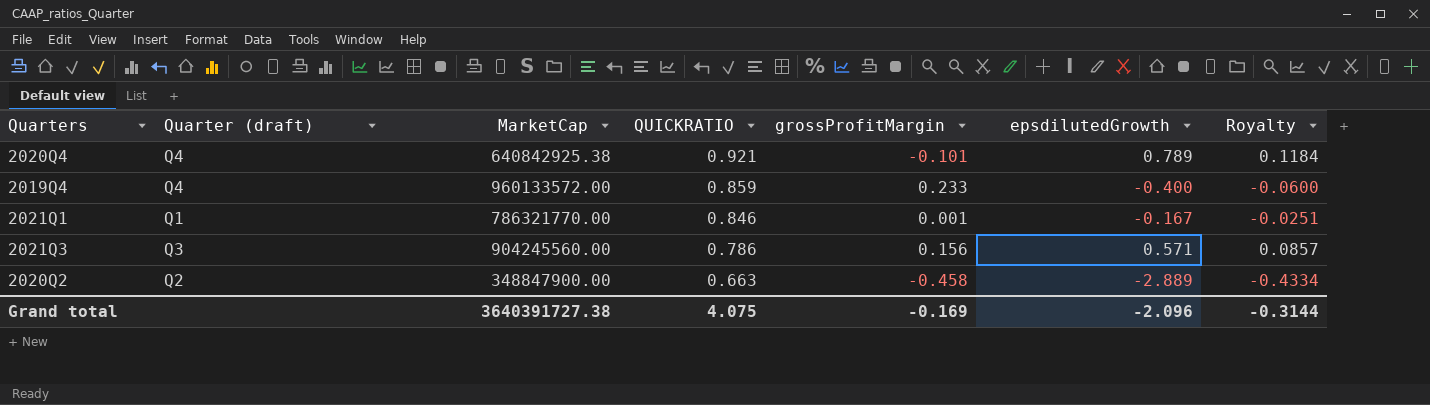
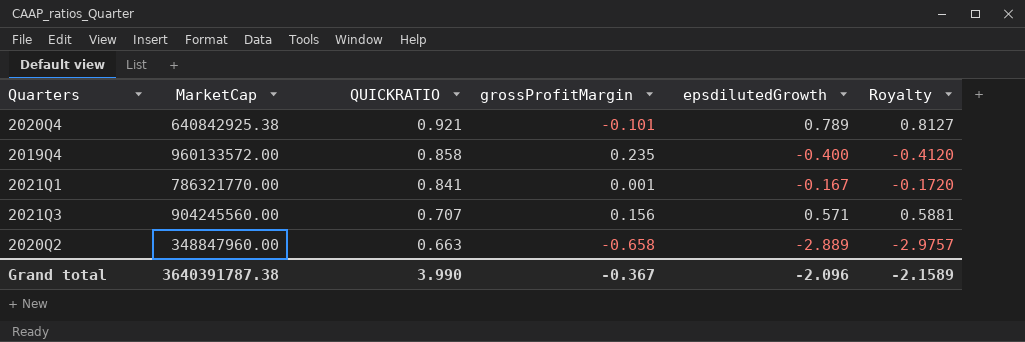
column Quarter (draft) | position: 2 -> none
column Royalty | formula: [epsdilutedGrowth] * 0.15 -> [epsdilutedGrowth] * 1.03
2019Q4 | QUICKRATIO: 0.859 -> 0.858
2019Q4 | grossProfitMargin: 0.233 -> 0.235
2021Q1 | QUICKRATIO: 0.846 -> 0.841
2021Q3 | QUICKRATIO: 0.786 -> 0.707
2020Q2 | MarketCap: 348847900.00 -> 348847960.00
2020Q2 | grossProfitMargin: -0.458 -> -0.658
Grand total | MarketCap: 3640391727.38 -> 3640391787.38
Grand total | QUICKRATIO: 4.075 -> 3.990
Grand total | grossProfitMargin: -0.169 -> -0.367
Grand total | Royalty: -0.3144 -> -2.1589

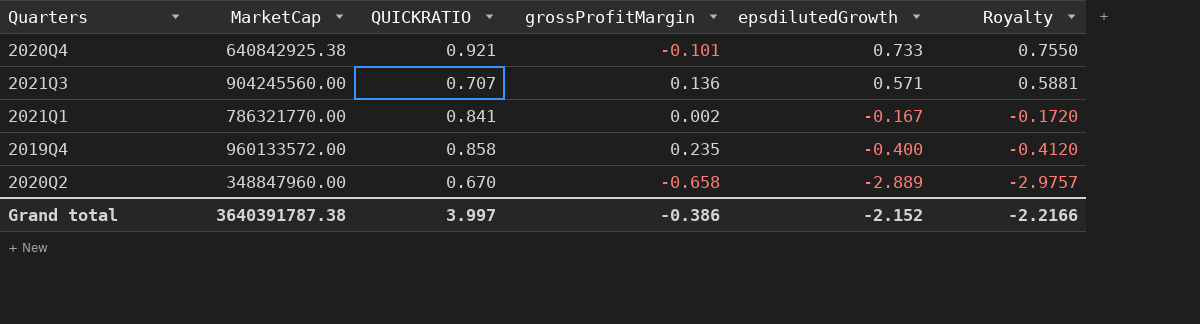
row order: QUICKRATIO descending -> epsdilutedGrowth descending
2020Q4 | epsdilutedGrowth: 0.789 -> 0.733
2020Q4 | Royalty: 0.8127 -> 0.7550
2021Q3 | grossProfitMargin: 0.156 -> 0.136
2021Q1 | grossProfitMargin: 0.001 -> 0.002
2020Q2 | QUICKRATIO: 0.663 -> 0.670
Grand total | QUICKRATIO: 3.990 -> 3.997
Grand total | grossProfitMargin: -0.367 -> -0.386
Grand total | epsdilutedGrowth: -2.096 -> -2.152
Grand total | Royalty: -2.1589 -> -2.2166

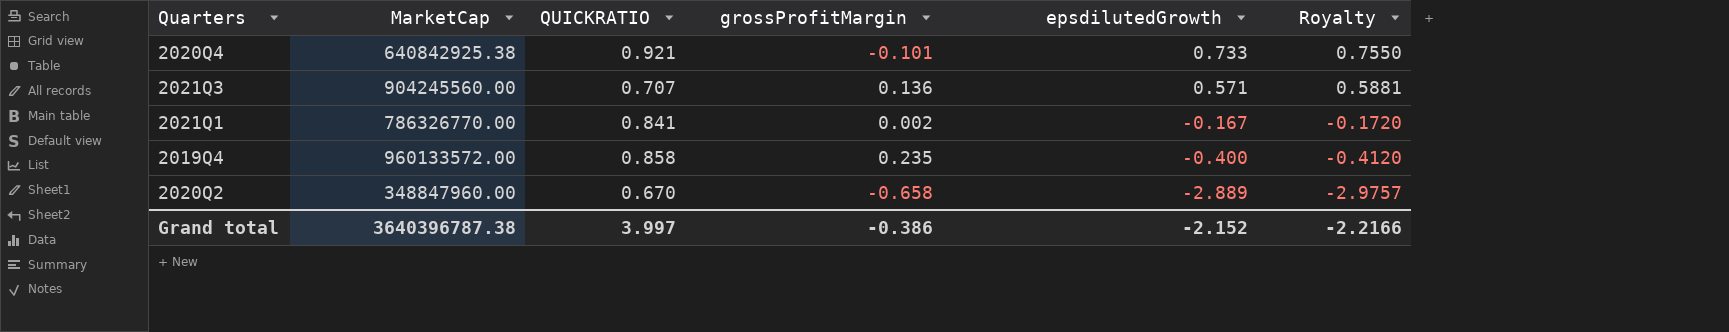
2021Q1 | MarketCap: 786321770.00 -> 786326770.00
Grand total | MarketCap: 3640391787.38 -> 3640396787.38

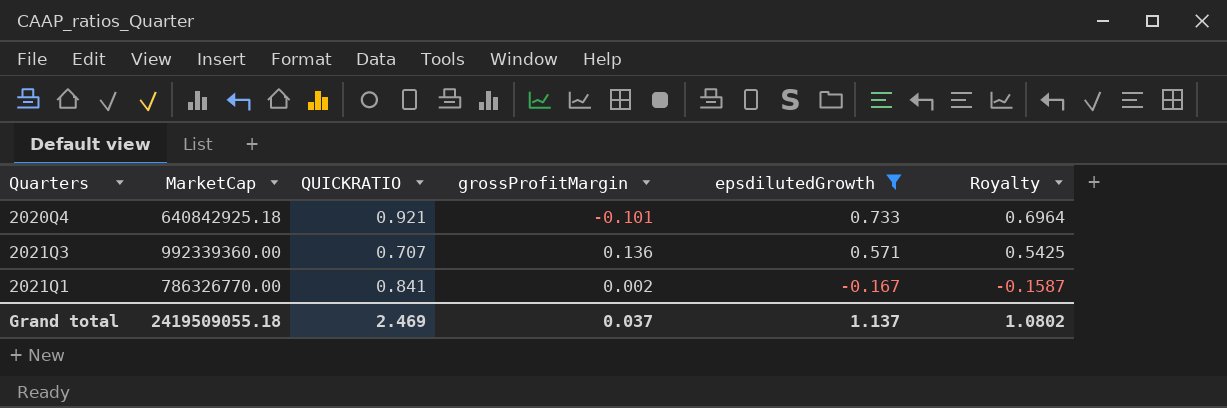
filter: none -> epsdilutedGrowth >= -0.167
column Royalty | formula: [epsdilutedGrowth] * 1.03 -> [epsdilutedGrowth] * 0.95
2020Q4 | MarketCap: 640842925.38 -> 640842925.18
2021Q3 | MarketCap: 904245560.00 -> 992339360.00
Grand total | MarketCap: 3640396787.38 -> 2419509055.18
Grand total | QUICKRATIO: 3.997 -> 2.469
Grand total | grossProfitMargin: -0.386 -> 0.037
Grand total | epsdilutedGrowth: -2.152 -> 1.137
Grand total | Royalty: -2.2166 -> 1.0802

